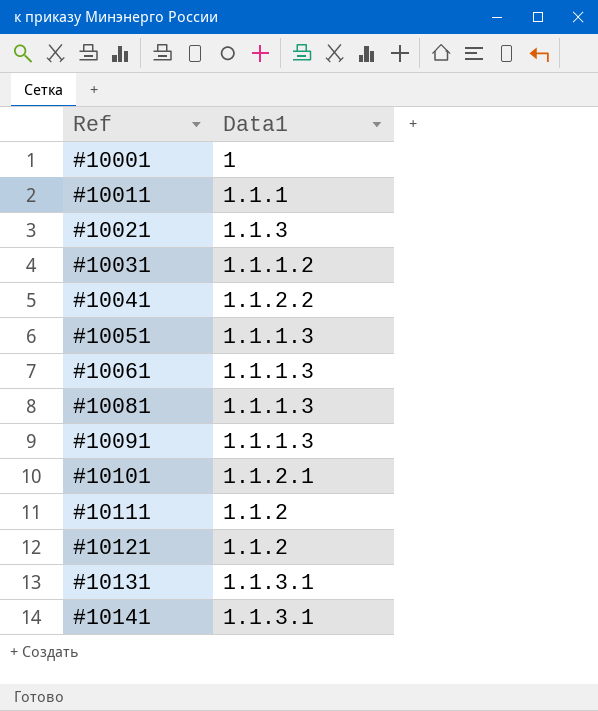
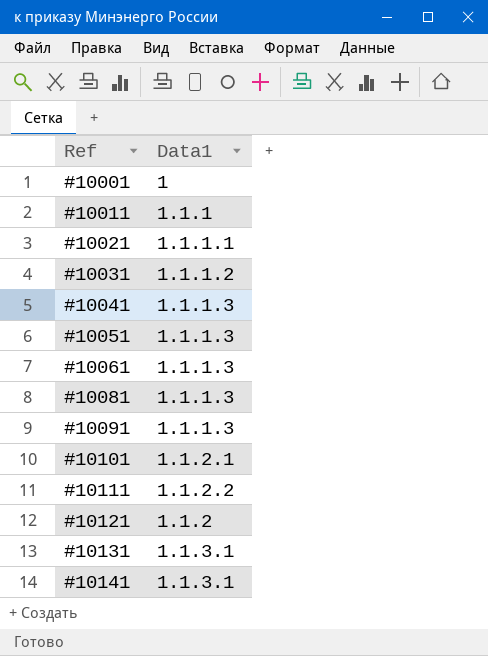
#10021 | Data1: 1.1.3 -> 1.1.1.1
#10041 | Data1: 1.1.2.2 -> 1.1.1.3
#10111 | Data1: 1.1.2 -> 1.1.2.2

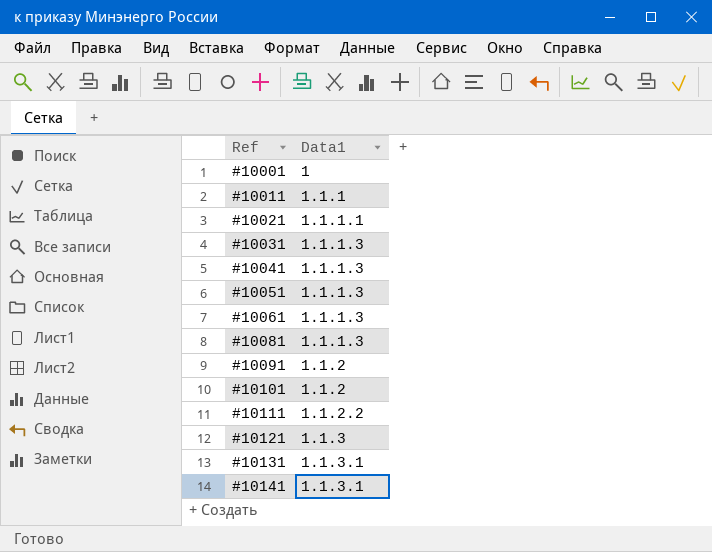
#10031 | Data1: 1.1.1.2 -> 1.1.1.3
#10091 | Data1: 1.1.1.3 -> 1.1.2
#10101 | Data1: 1.1.2.1 -> 1.1.2
#10121 | Data1: 1.1.2 -> 1.1.3

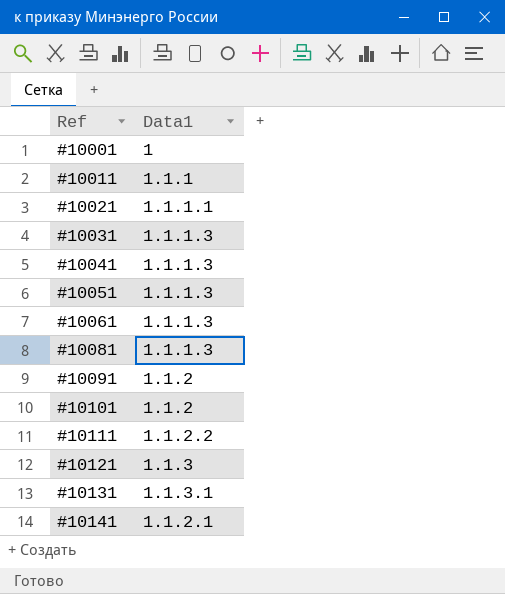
#10141 | Data1: 1.1.3.1 -> 1.1.2.1

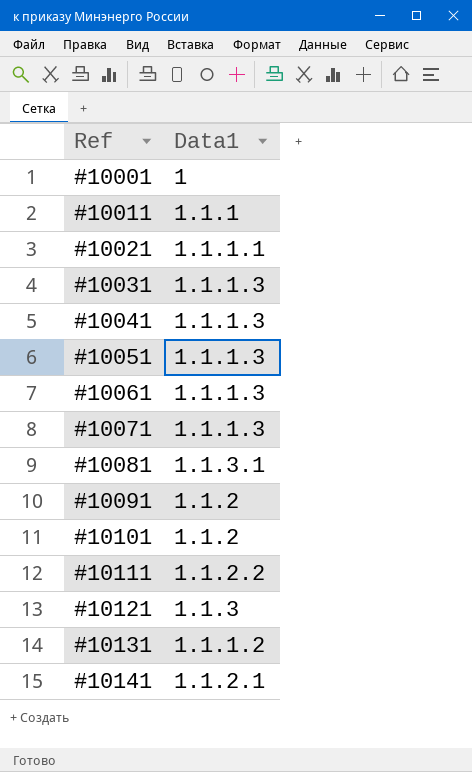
row #10071: none -> 1.1.1.3
#10081 | Data1: 1.1.1.3 -> 1.1.3.1
#10131 | Data1: 1.1.3.1 -> 1.1.1.2

